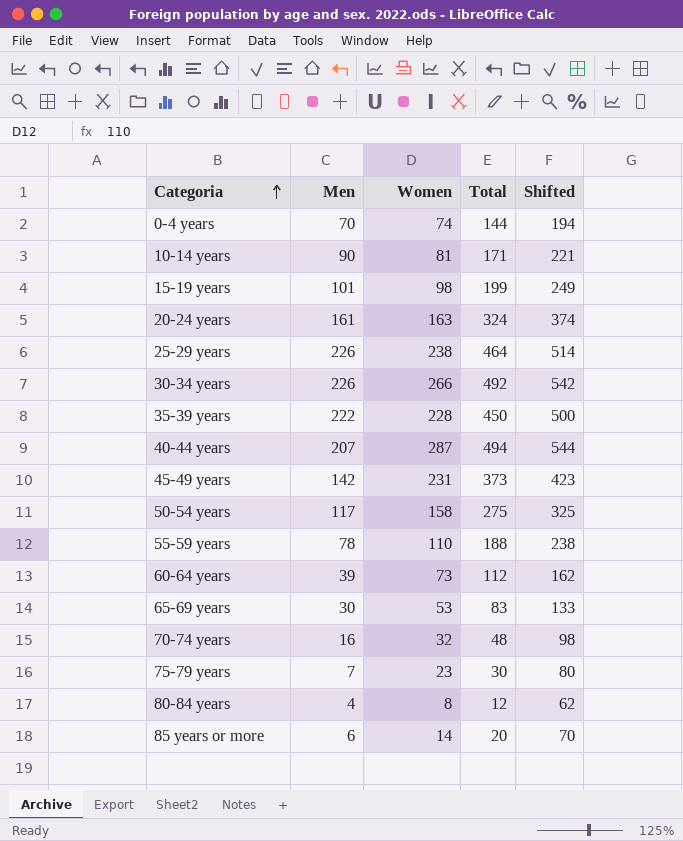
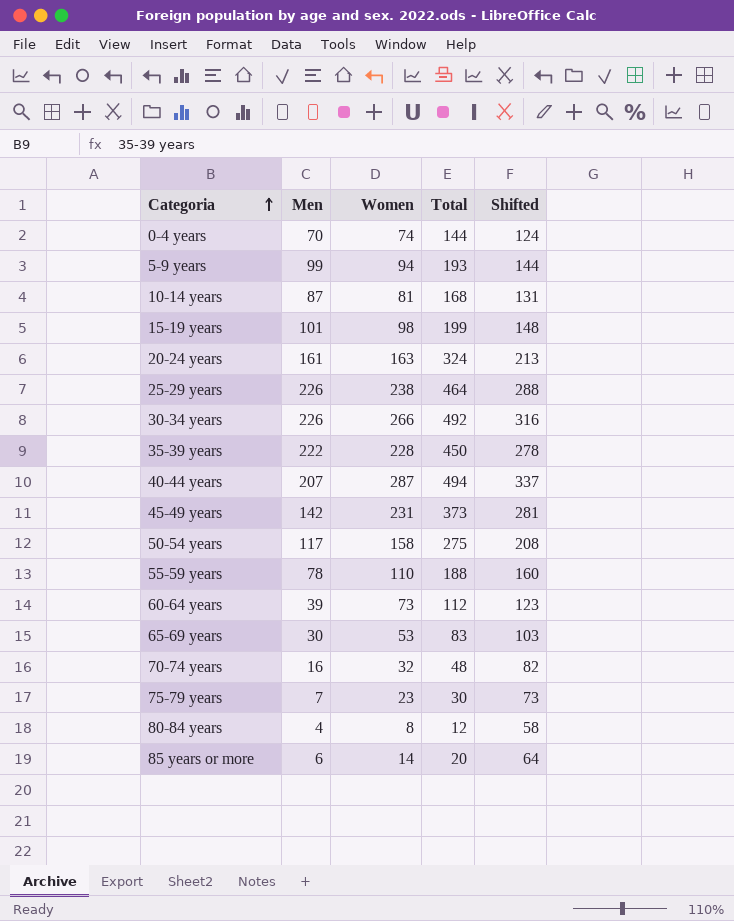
column Shifted | formula: [Total] + 50 -> [Women] + 50
row 5-9 years: none -> 99 | 94 | 193 | 144
10-14 years | Men: 90 -> 87
10-14 years | Total: 171 -> 168

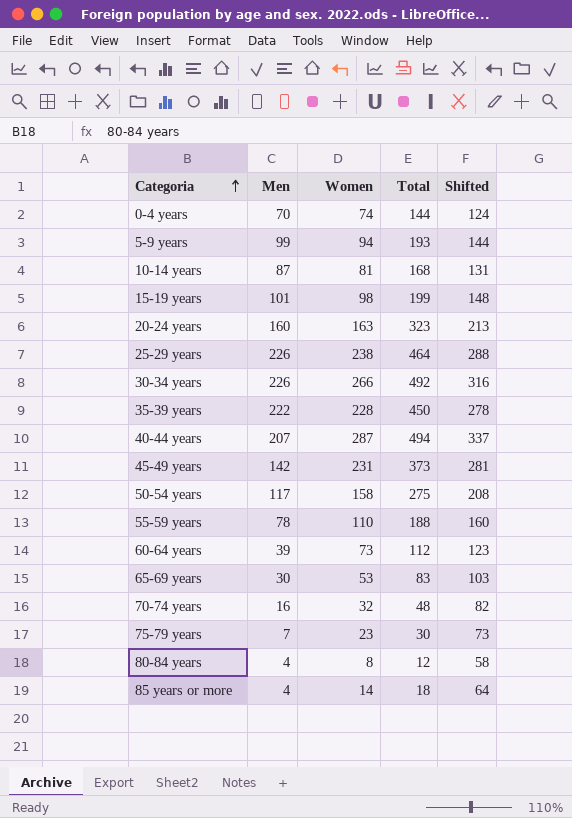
20-24 years | Men: 161 -> 160
20-24 years | Total: 324 -> 323
85 years or more | Men: 6 -> 4
85 years or more | Total: 20 -> 18

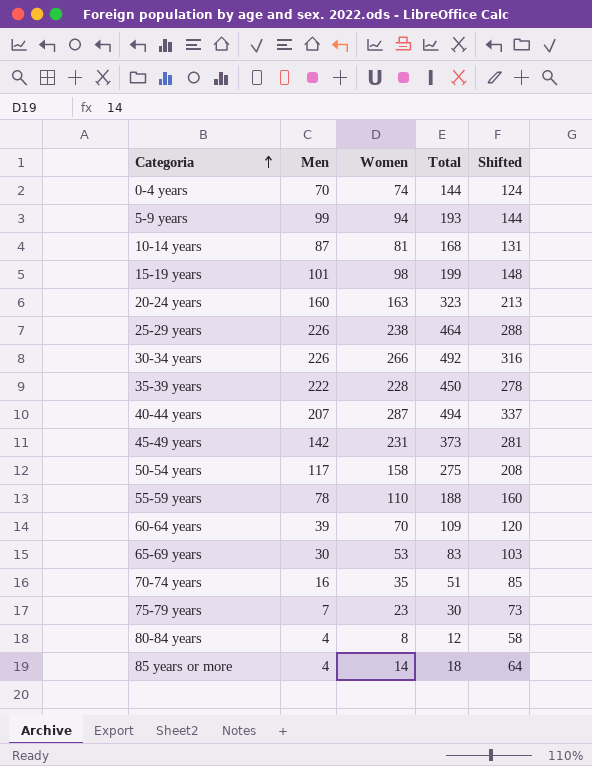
60-64 years | Women: 73 -> 70
60-64 years | Total: 112 -> 109
60-64 years | Shifted: 123 -> 120
70-74 years | Women: 32 -> 35
70-74 years | Total: 48 -> 51
70-74 years | Shifted: 82 -> 85

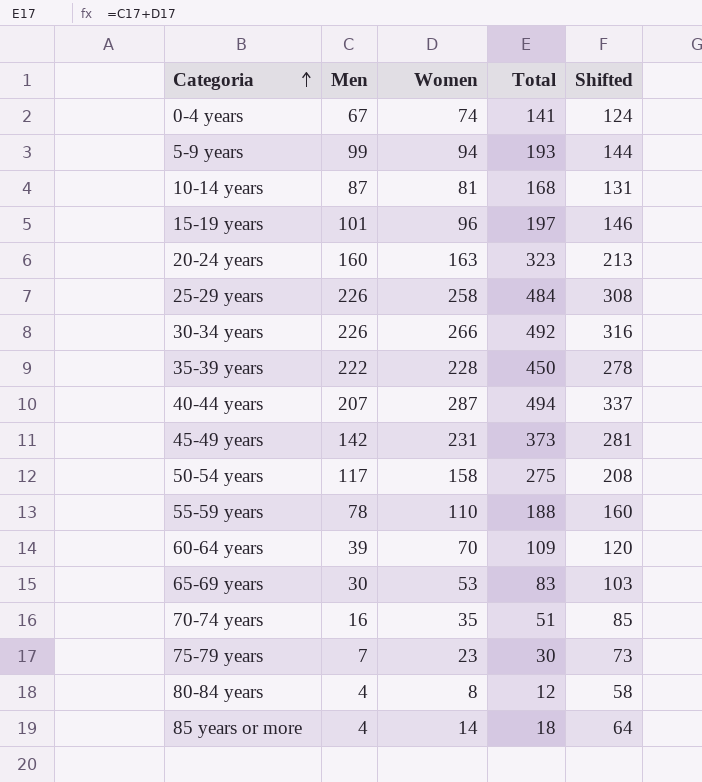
0-4 years | Men: 70 -> 67
0-4 years | Total: 144 -> 141
15-19 years | Women: 98 -> 96
15-19 years | Total: 199 -> 197
15-19 years | Shifted: 148 -> 146
25-29 years | Women: 238 -> 258
25-29 years | Total: 464 -> 484
25-29 years | Shifted: 288 -> 308

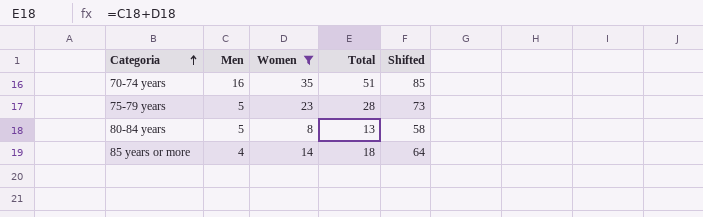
filter: none -> Women <= 35
75-79 years | Men: 7 -> 5
75-79 years | Total: 30 -> 28
80-84 years | Men: 4 -> 5
80-84 years | Total: 12 -> 13

